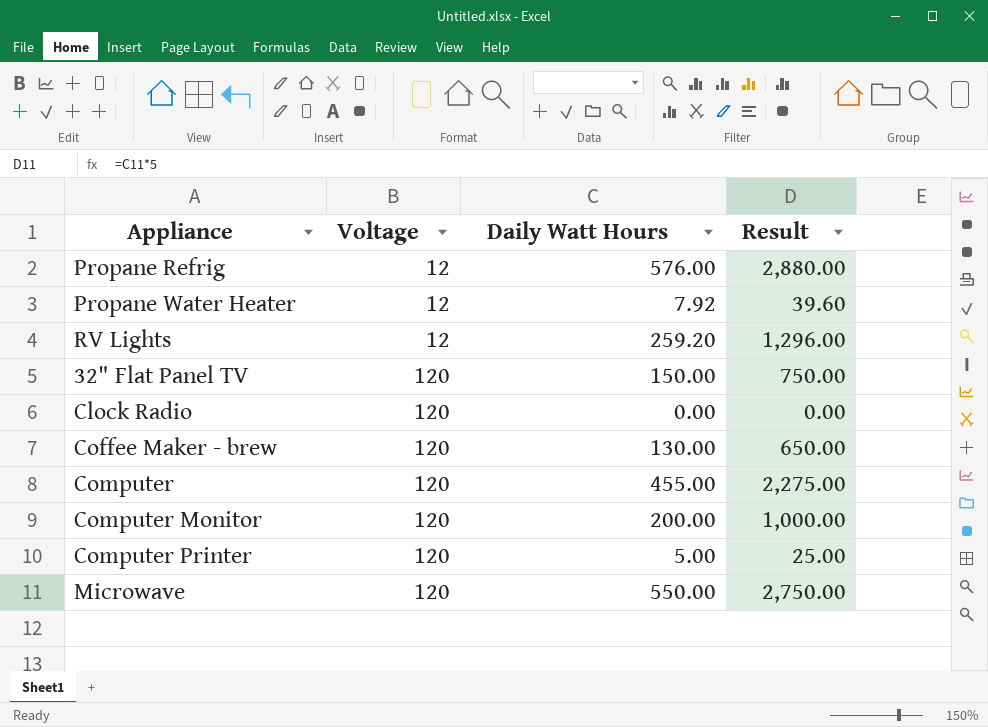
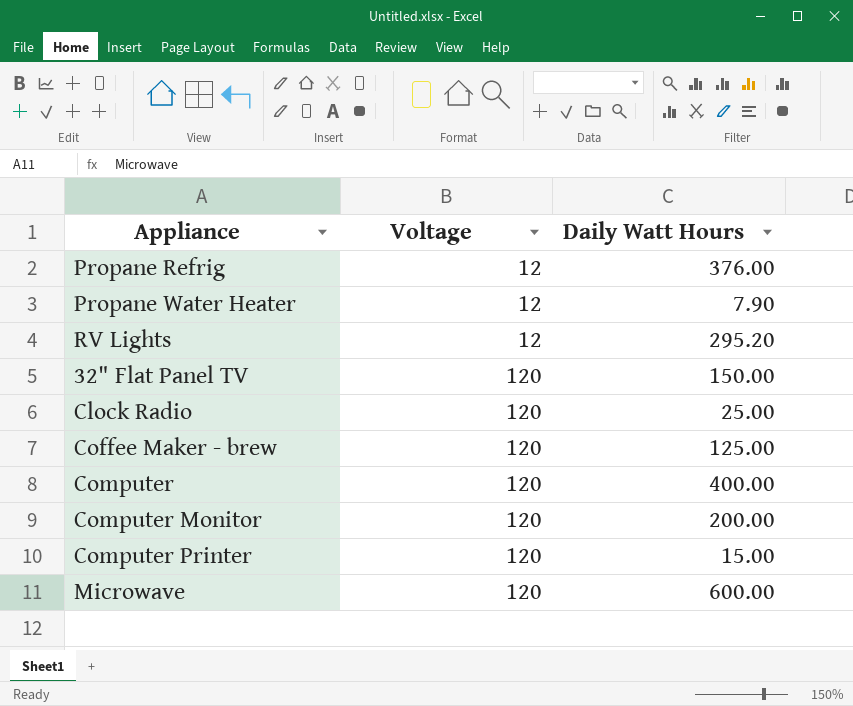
column Result | formula: [Daily Watt Hours] * 5 -> none
Propane Refrig | Daily Watt Hours: 576.00 -> 376.00
Propane Water Heater | Daily Watt Hours: 7.92 -> 7.90
RV Lights | Daily Watt Hours: 259.20 -> 295.20
Clock Radio | Daily Watt Hours: 0.00 -> 25.00
Coffee Maker - brew | Daily Watt Hours: 130.00 -> 125.00
Computer | Daily Watt Hours: 455.00 -> 400.00
Computer Printer | Daily Watt Hours: 5.00 -> 15.00
Microwave | Daily Watt Hours: 550.00 -> 600.00

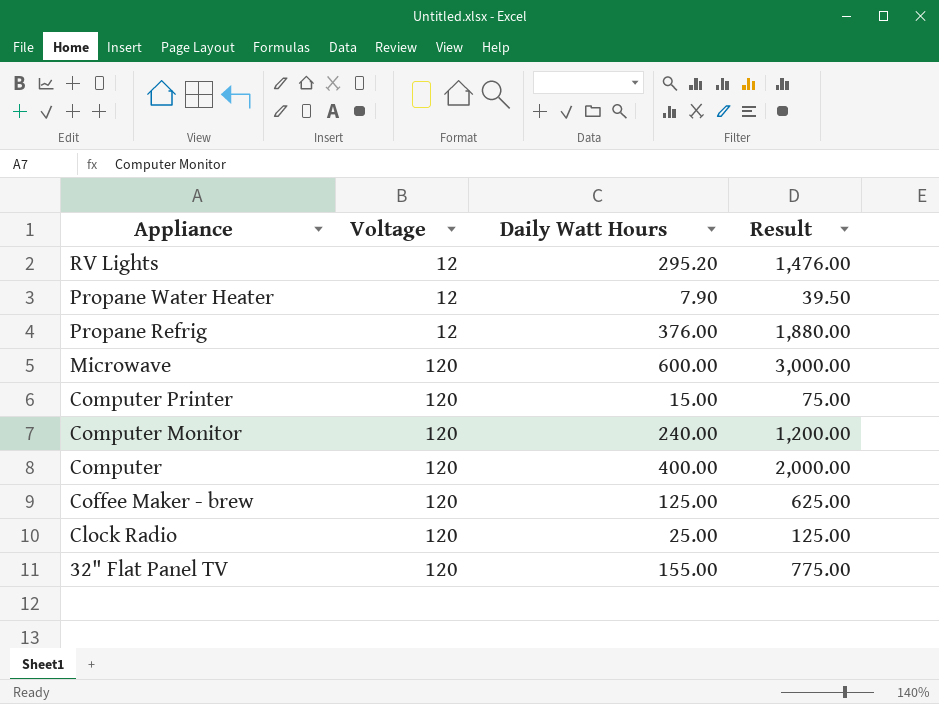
row order: Voltage ascending -> Appliance descending
column Result | formula: none -> [Daily Watt Hours] * 5
Computer Monitor | Daily Watt Hours: 200.00 -> 240.00
32" Flat Panel TV | Daily Watt Hours: 150.00 -> 155.00

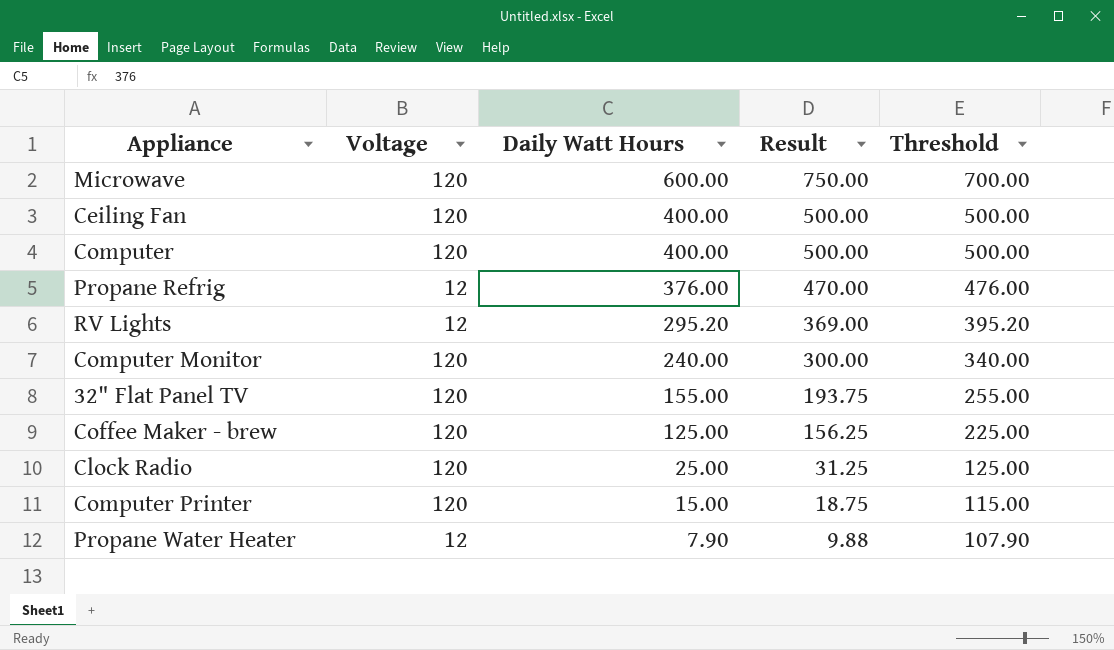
row order: Appliance descending -> Daily Watt Hours descending
column Result | formula: [Daily Watt Hours] * 5 -> [Daily Watt Hours] * 1.25
column Threshold | formula: none -> [Daily Watt Hours] + 100
row Ceiling Fan: none -> 120 | 400.00 | 500.00 | 500.00

